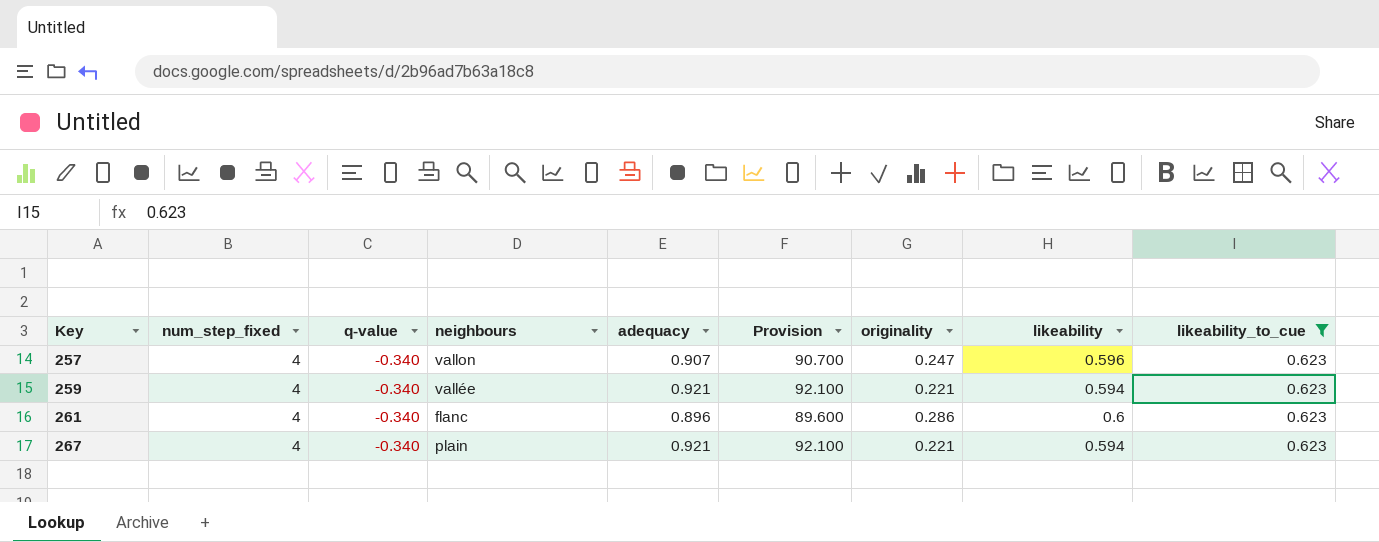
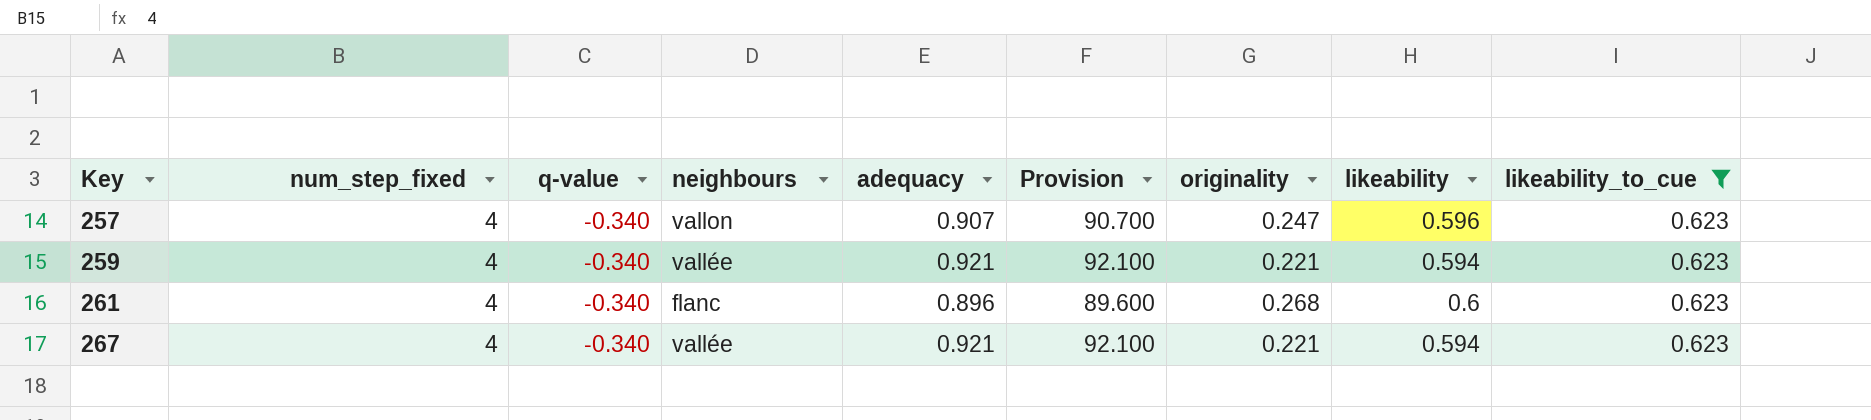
261 | originality: 0.286 -> 0.268
267 | neighbours: plain -> vallée

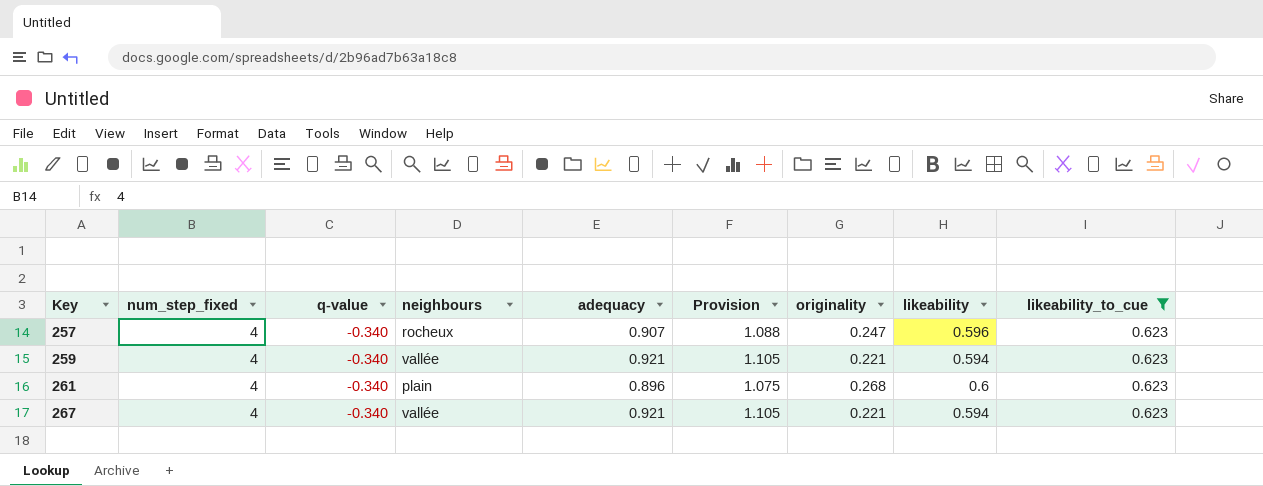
column Provision | formula: [adequacy] * 100 -> [adequacy] * 1.2
257 | neighbours: vallon -> rocheux
261 | neighbours: flanc -> plain

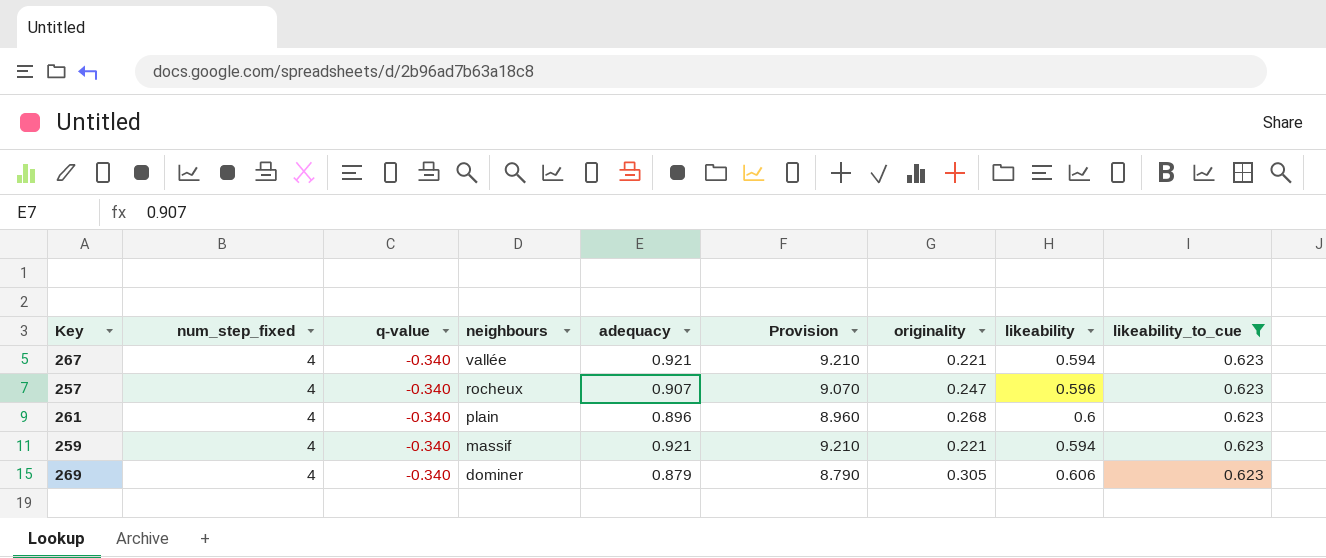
row order: Key ascending -> neighbours descending
column Provision | formula: [adequacy] * 1.2 -> [adequacy] * 10
259 | neighbours: vallée -> massif
row 269: none -> 4 | -0.340 | dominer | 0.879 | 8.790 | 0.305 | 0.606 | 0.623

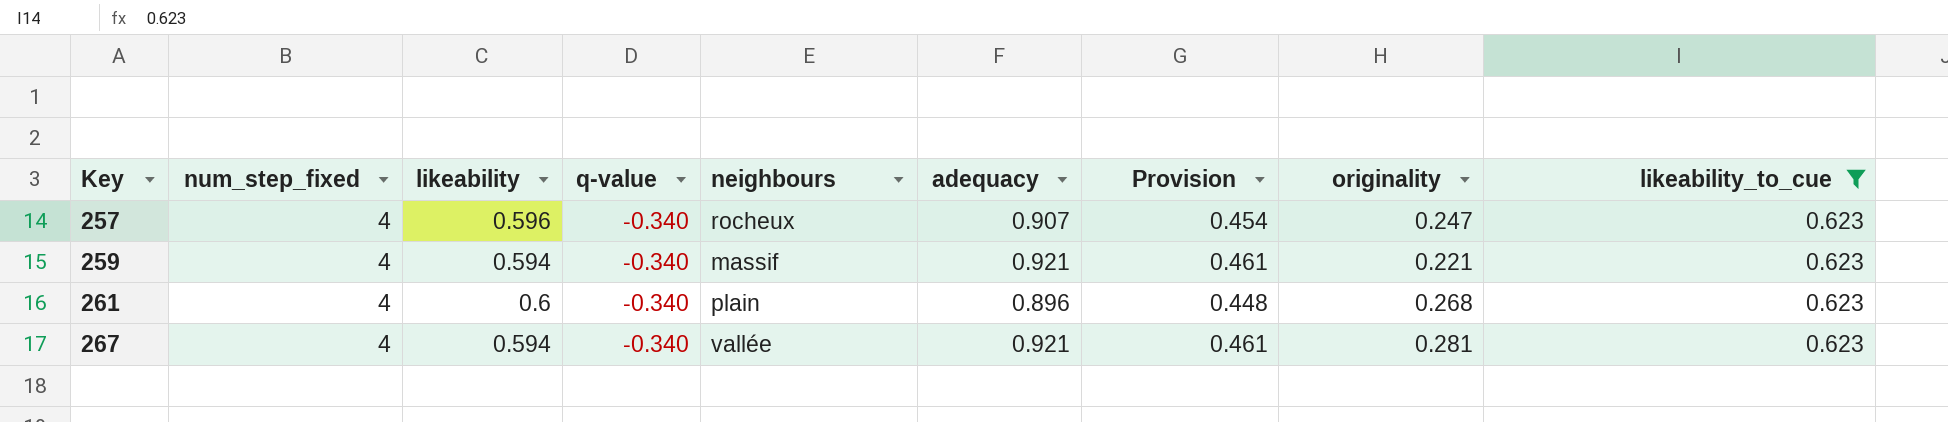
row order: neighbours descending -> Key ascending
column likeability | position: 8 -> 3
column Provision | formula: [adequacy] * 10 -> [adequacy] * 0.5
row 269: 4 | -0.340 | dominer | 0.879 | 8.790 | 0.305 | 0.606 | 0.623 -> none
267 | originality: 0.221 -> 0.281

